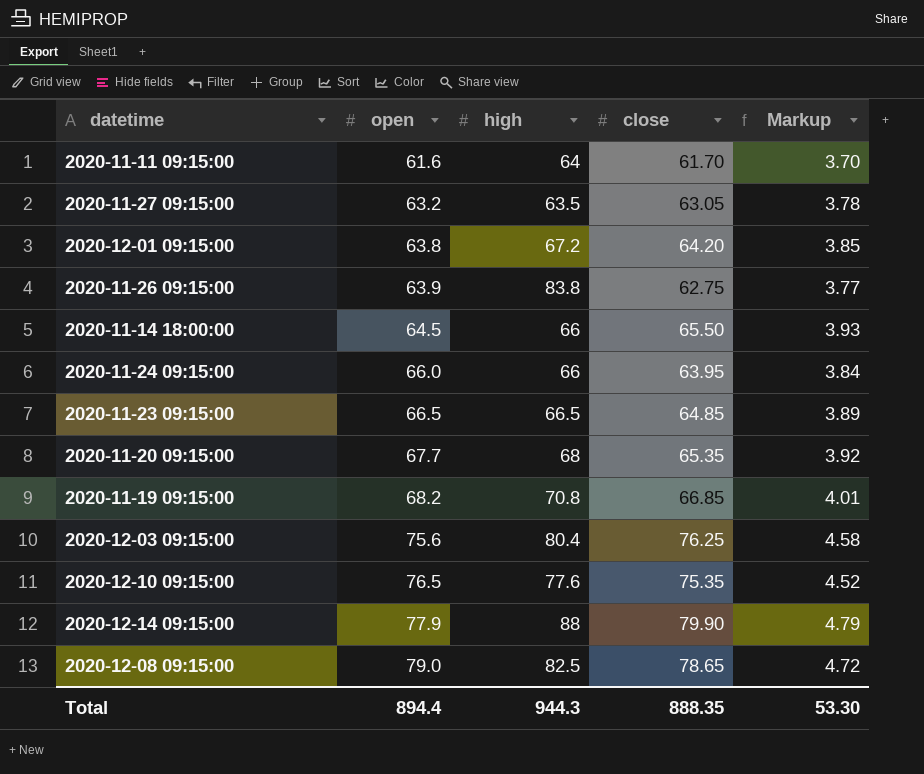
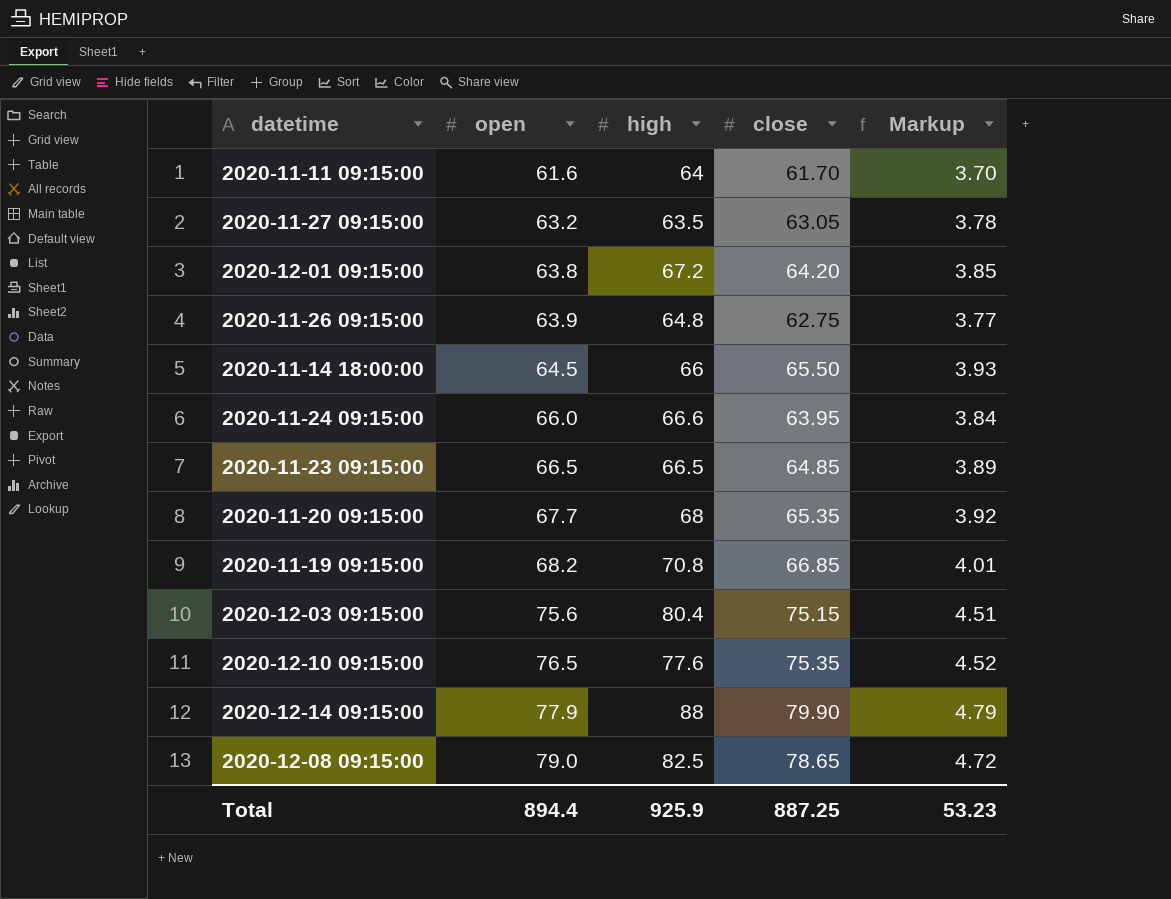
2020-11-26 09:15:00 | high: 83.8 -> 64.8
2020-11-24 09:15:00 | high: 66 -> 66.6
2020-12-03 09:15:00 | close: 76.25 -> 75.15
2020-12-03 09:15:00 | Markup: 4.58 -> 4.51
Total | high: 944.3 -> 925.9
Total | close: 888.35 -> 887.25
Total | Markup: 53.30 -> 53.23

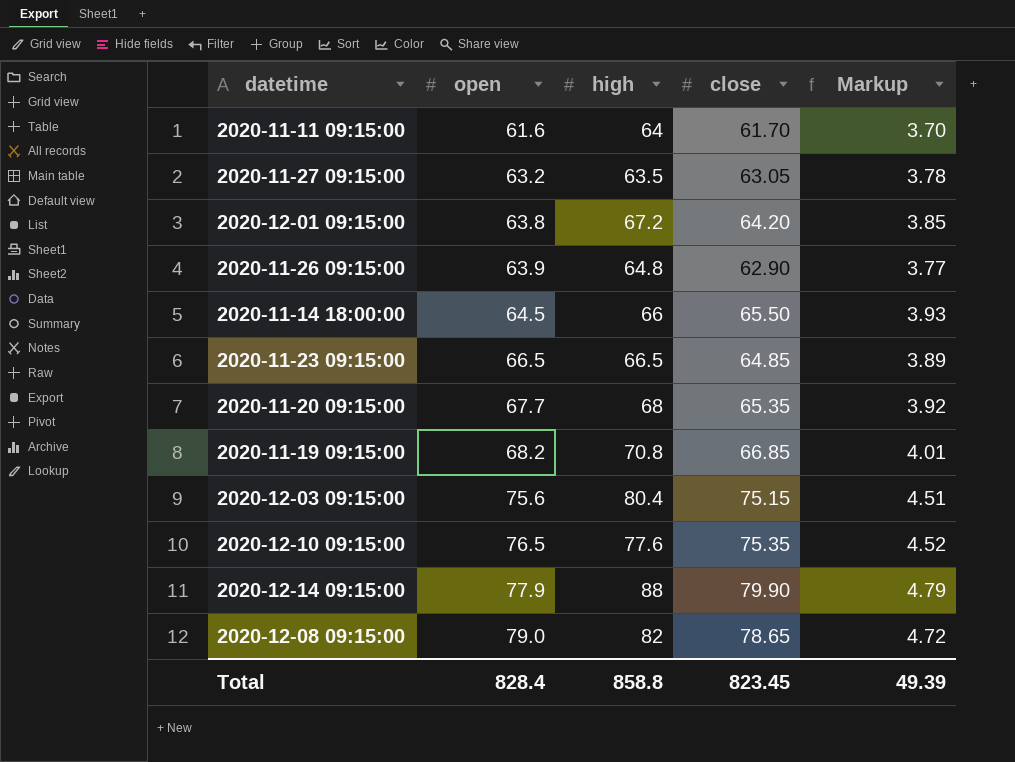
row 2020-11-24 09:15:00: 66.0 | 66.6 | 63.95 | 3.84 -> none
2020-11-26 09:15:00 | close: 62.75 -> 62.90
2020-12-08 09:15:00 | high: 82.5 -> 82
Total | open: 894.4 -> 828.4
Total | high: 925.9 -> 858.8
Total | close: 887.25 -> 823.45
Total | Markup: 53.23 -> 49.39

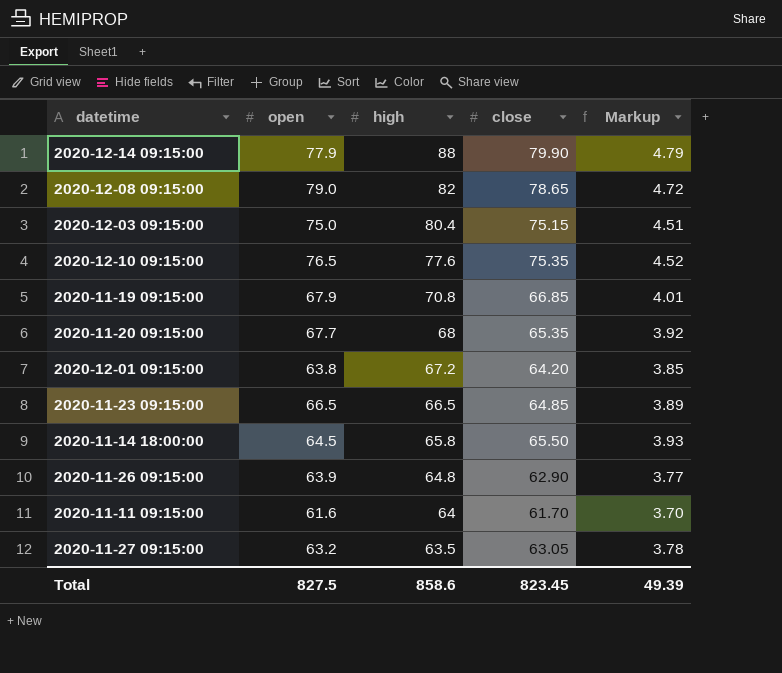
row order: open ascending -> high descending
2020-12-03 09:15:00 | open: 75.6 -> 75.0
2020-11-19 09:15:00 | open: 68.2 -> 67.9
2020-11-14 18:00:00 | high: 66 -> 65.8
Total | open: 828.4 -> 827.5
Total | high: 858.8 -> 858.6

